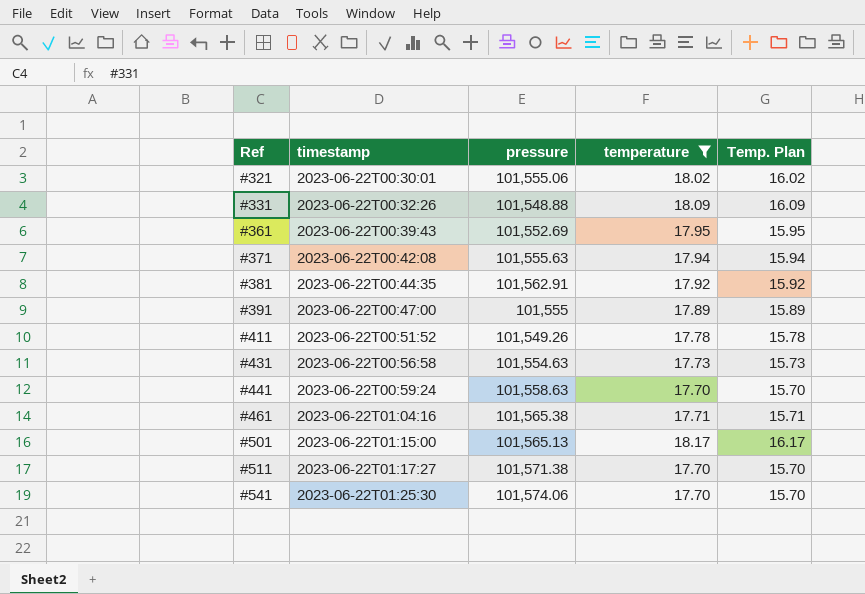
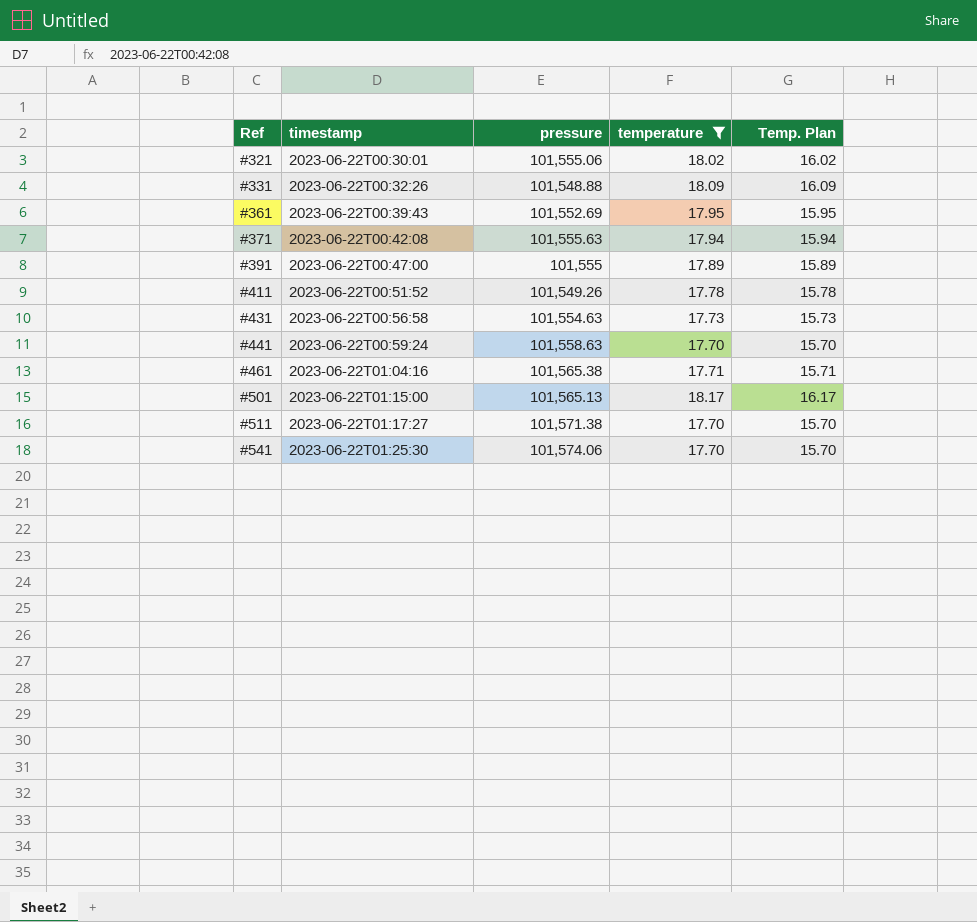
row #381: 2023-06-22T00:44:35 | 101,562.91 | 17.92 | 15.92 -> none

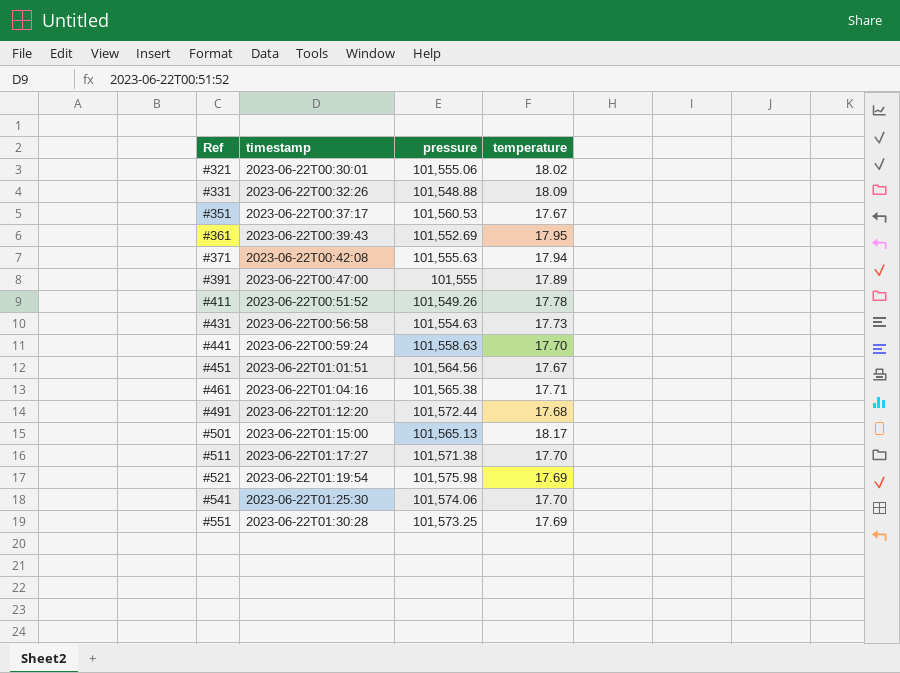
filter: temperature >= 17.70 -> none
column Temp. Plan | formula: [temperature] - 2 -> none

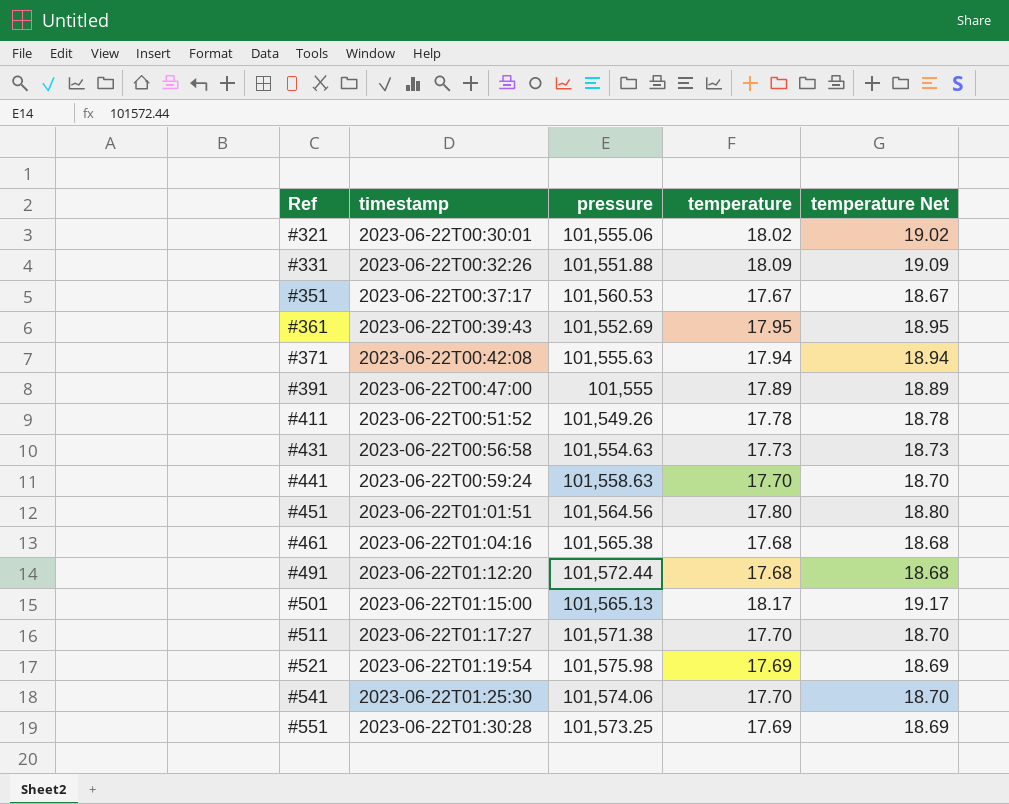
column temperature Net | formula: none -> [temperature] + 1
#331 | pressure: 101,548.88 -> 101,551.88
#451 | temperature: 17.67 -> 17.80
#461 | temperature: 17.71 -> 17.68

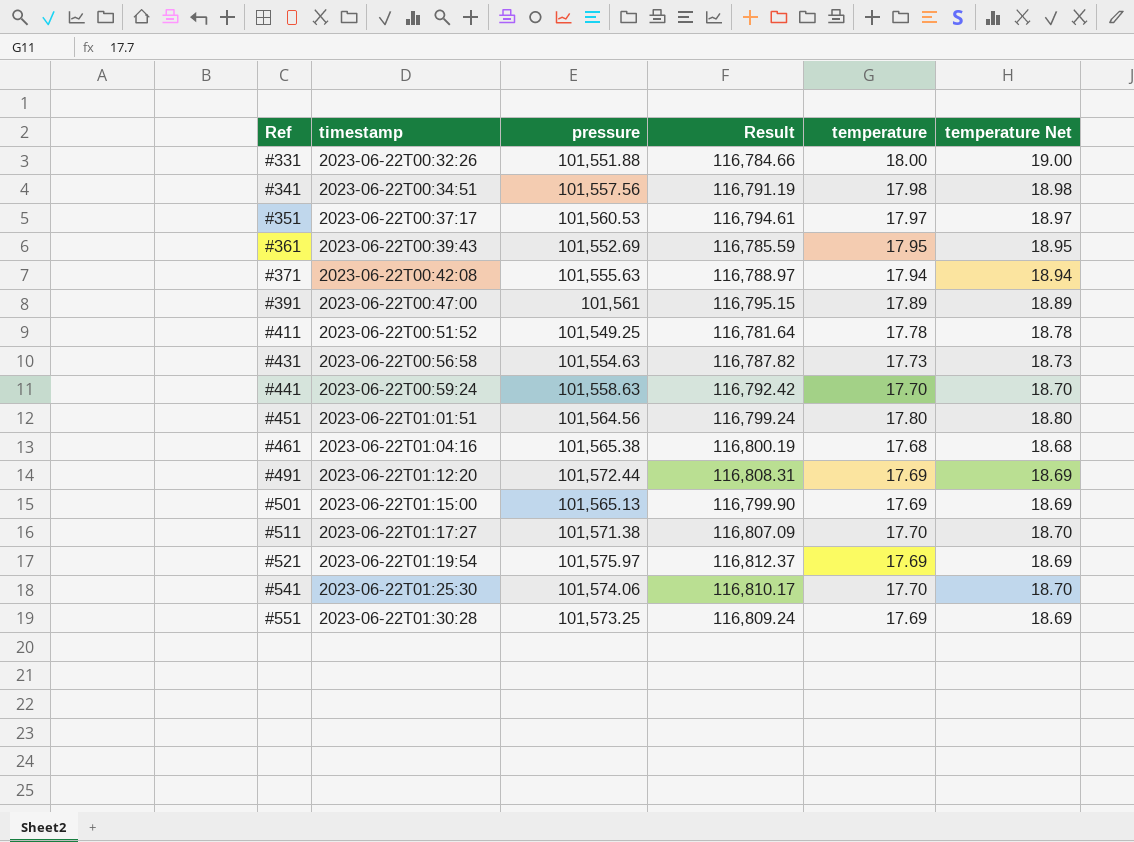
column Result | formula: none -> [pressure] * 1.15
row #321: 2023-06-22T00:30:01 | 101,555.06 | 18.02 | 19.02 -> none
#331 | temperature: 18.09 -> 18.00
#331 | temperature Net: 19.09 -> 19.00
row #341: none -> 2023-06-22T00:34:51 | 101,557.56 | 116,791.19 | 17.98 | 18.98
#351 | temperature: 17.67 -> 17.97
#351 | temperature Net: 18.67 -> 18.97
#391 | pressure: 101,555 -> 101,561
#411 | pressure: 101,549.26 -> 101,549.25
#491 | temperature: 17.68 -> 17.69
#491 | temperature Net: 18.68 -> 18.69
#501 | temperature: 18.17 -> 17.69
#501 | temperature Net: 19.17 -> 18.69
#521 | pressure: 101,575.98 -> 101,575.97

